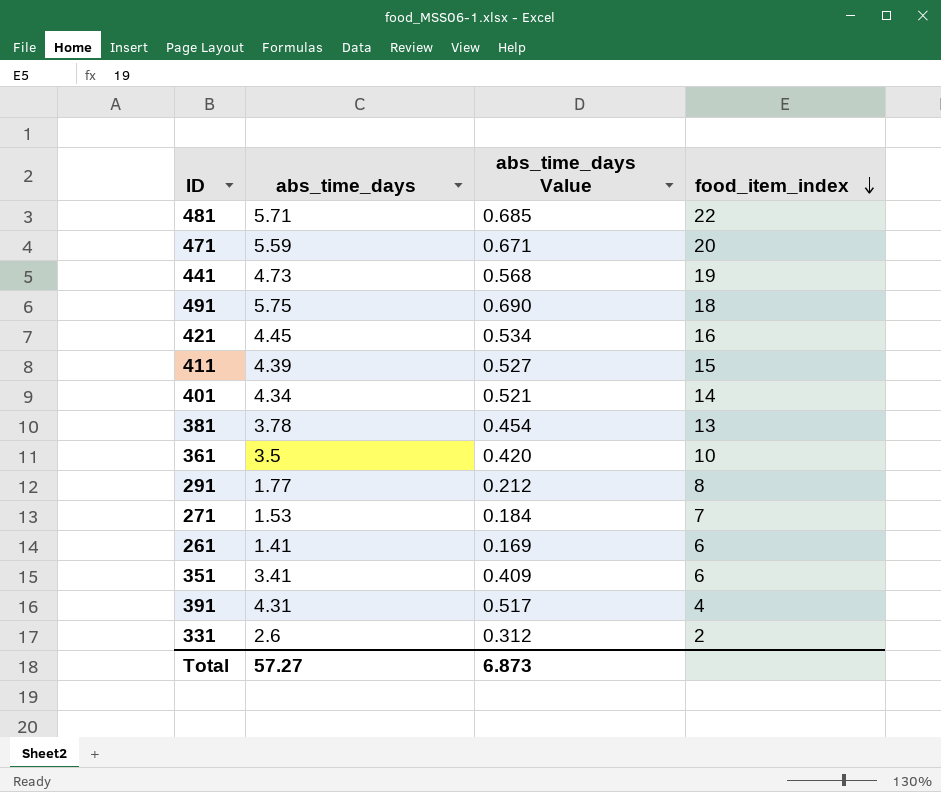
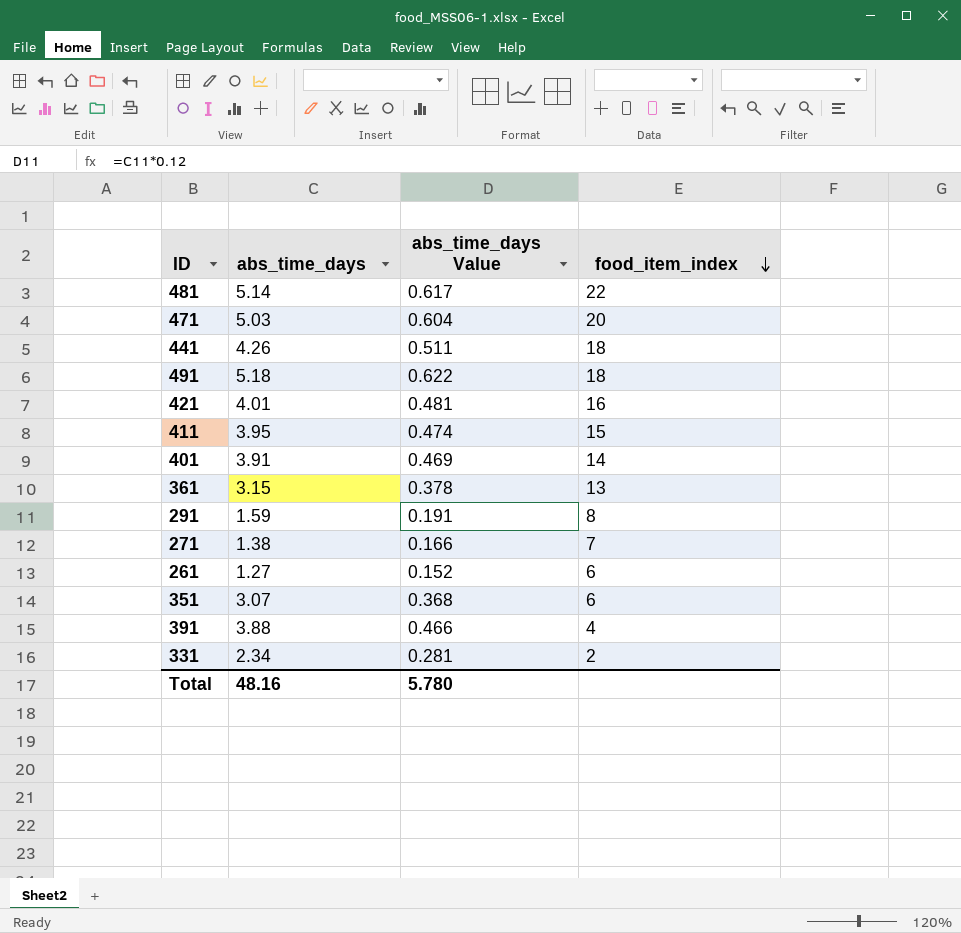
row 381: 3.78 | 0.454 | 13 -> none
481 | abs_time_days: 5.71 -> 5.14
481 | abs_time_days Value: 0.685 -> 0.617
471 | abs_time_days: 5.59 -> 5.03
471 | abs_time_days Value: 0.671 -> 0.604
441 | abs_time_days: 4.73 -> 4.26
441 | abs_time_days Value: 0.568 -> 0.511
441 | food_item_index: 19 -> 18
491 | abs_time_days: 5.75 -> 5.18
491 | abs_time_days Value: 0.690 -> 0.622
421 | abs_time_days: 4.45 -> 4.01
421 | abs_time_days Value: 0.534 -> 0.481
411 | abs_time_days: 4.39 -> 3.95
411 | abs_time_days Value: 0.527 -> 0.474
401 | abs_time_days: 4.34 -> 3.91
401 | abs_time_days Value: 0.521 -> 0.469
361 | abs_time_days: 3.5 -> 3.15
361 | abs_time_days Value: 0.420 -> 0.378
361 | food_item_index: 10 -> 13
291 | abs_time_days: 1.77 -> 1.59
291 | abs_time_days Value: 0.212 -> 0.191
271 | abs_time_days: 1.53 -> 1.38
271 | abs_time_days Value: 0.184 -> 0.166
261 | abs_time_days: 1.41 -> 1.27
261 | abs_time_days Value: 0.169 -> 0.152
351 | abs_time_days: 3.41 -> 3.07
351 | abs_time_days Value: 0.409 -> 0.368
391 | abs_time_days: 4.31 -> 3.88
391 | abs_time_days Value: 0.517 -> 0.466
331 | abs_time_days: 2.6 -> 2.34
331 | abs_time_days Value: 0.312 -> 0.281
Total | abs_time_days: 57.27 -> 48.16
Total | abs_time_days Value: 6.873 -> 5.780

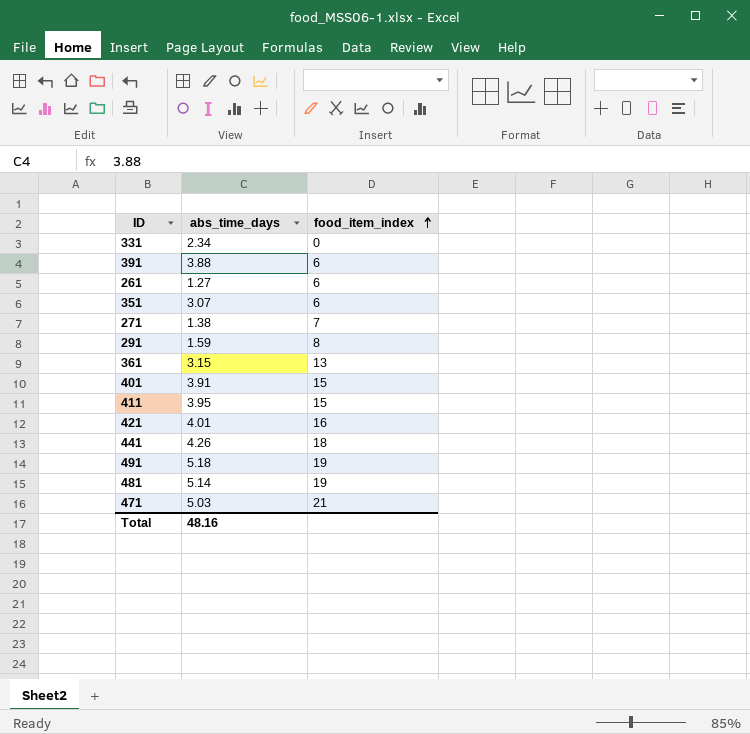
row order: food_item_index descending -> food_item_index ascending
column abs_time_days Value | formula: [abs_time_days] * 0.12 -> none
331 | food_item_index: 2 -> 0
391 | food_item_index: 4 -> 6
401 | food_item_index: 14 -> 15
491 | food_item_index: 18 -> 19
481 | food_item_index: 22 -> 19
471 | food_item_index: 20 -> 21

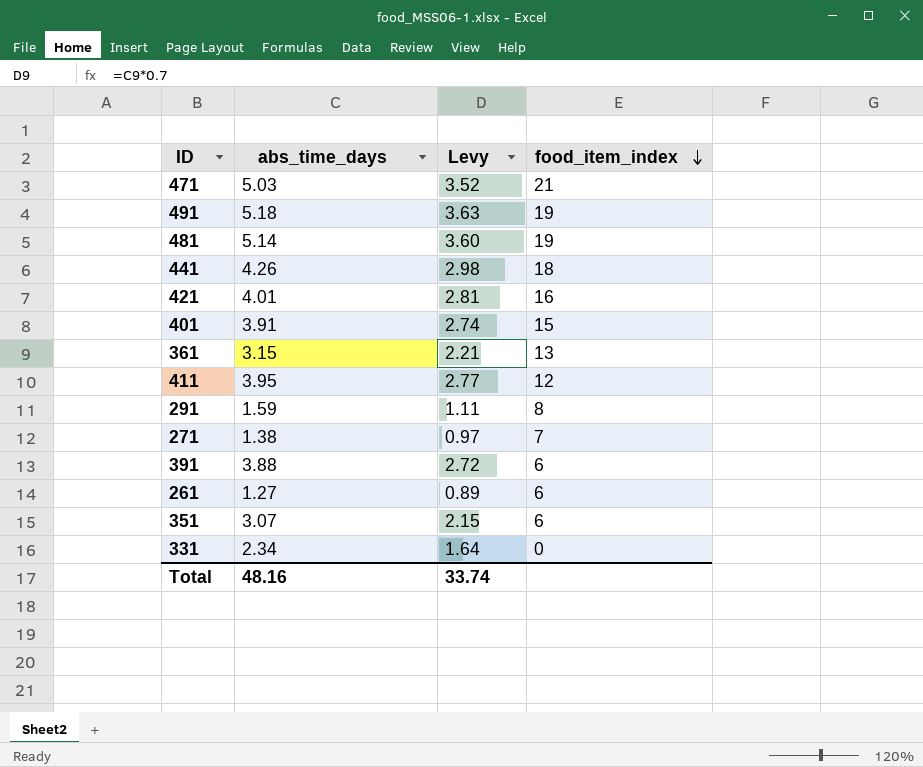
row order: food_item_index ascending -> food_item_index descending
column Levy | formula: none -> [abs_time_days] * 0.7
411 | food_item_index: 15 -> 12

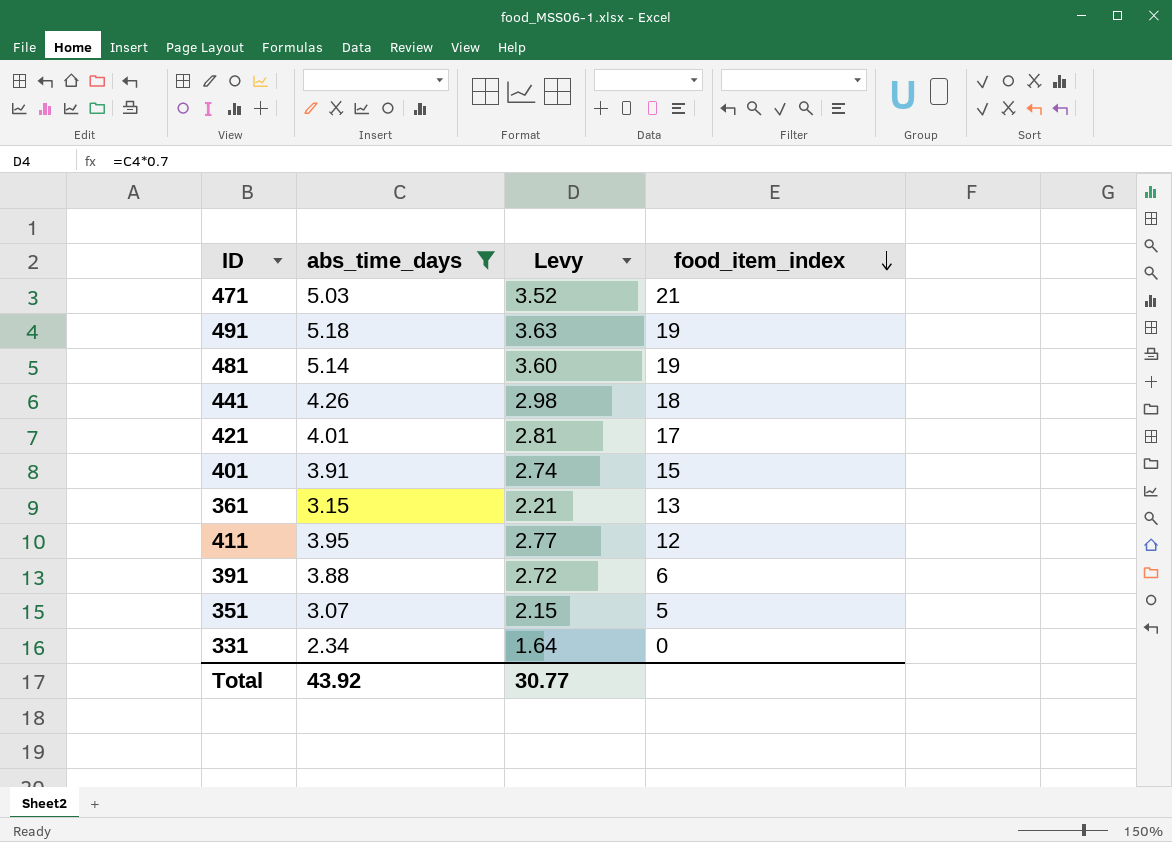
filter: none -> abs_time_days >= 2.34
421 | food_item_index: 16 -> 17
351 | food_item_index: 6 -> 5
Total | abs_time_days: 48.16 -> 43.92
Total | Levy: 33.74 -> 30.77

